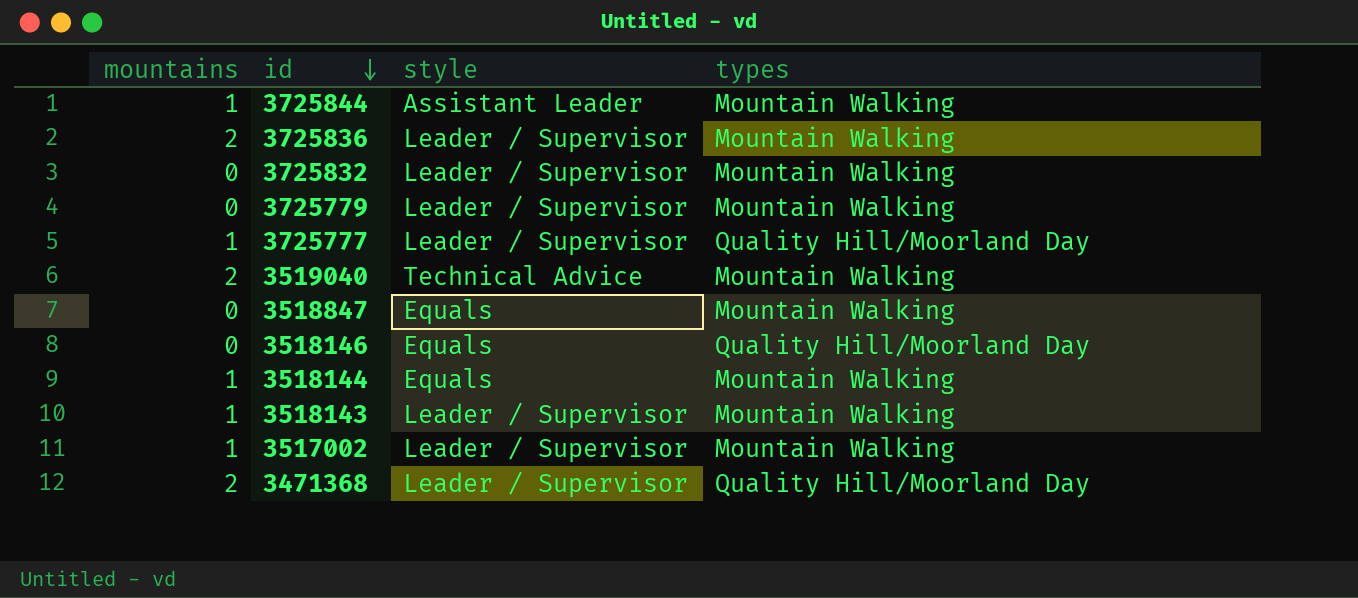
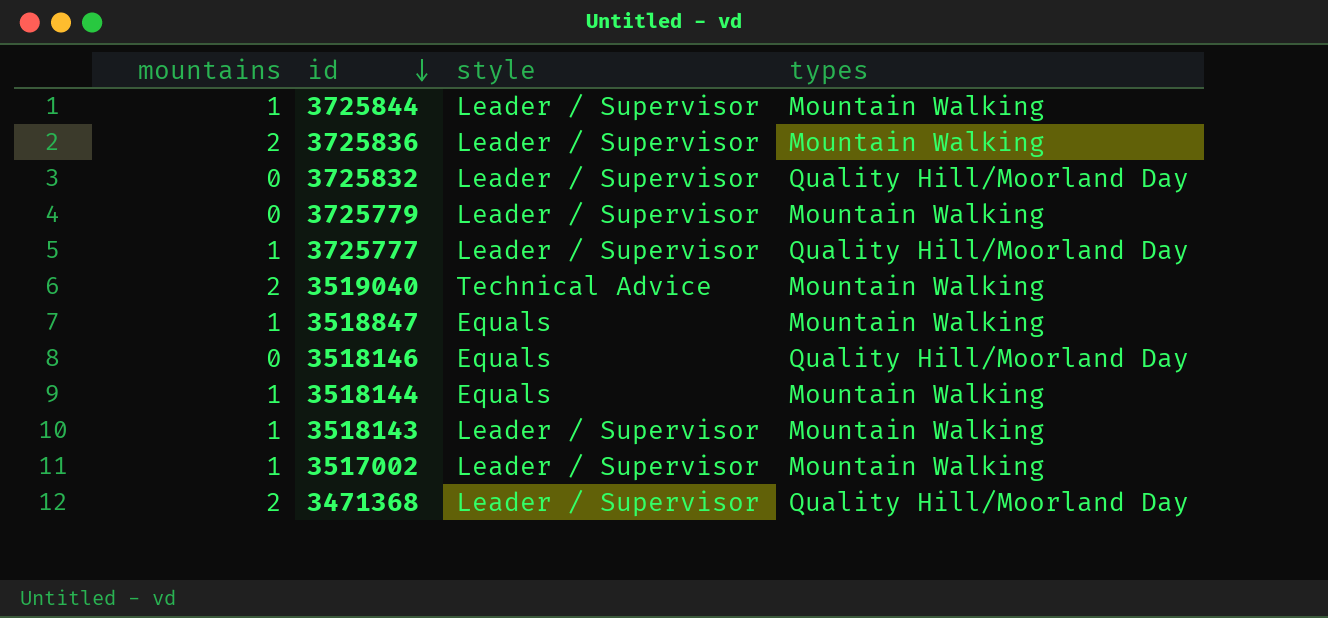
3725844 | style: Assistant Leader -> Leader / Supervisor
3725832 | types: Mountain Walking -> Quality Hill/Moorland Day
3518847 | mountains: 0 -> 1

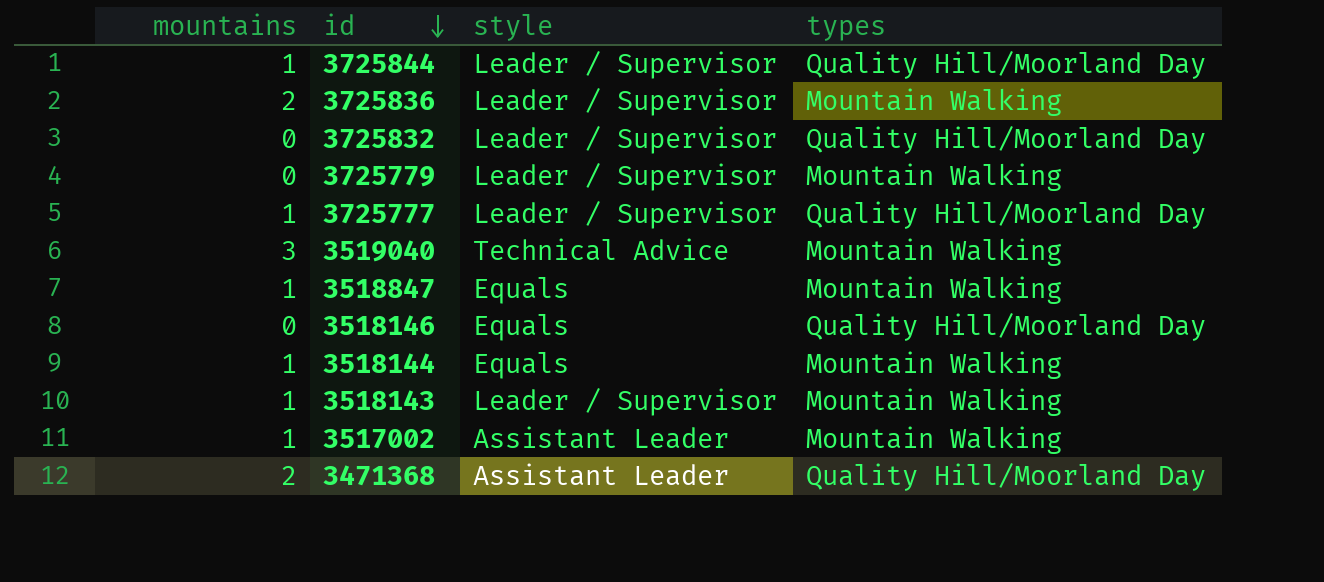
3725844 | types: Mountain Walking -> Quality Hill/Moorland Day
3519040 | mountains: 2 -> 3
3517002 | style: Leader / Supervisor -> Assistant Leader
3471368 | style: Leader / Supervisor -> Assistant Leader

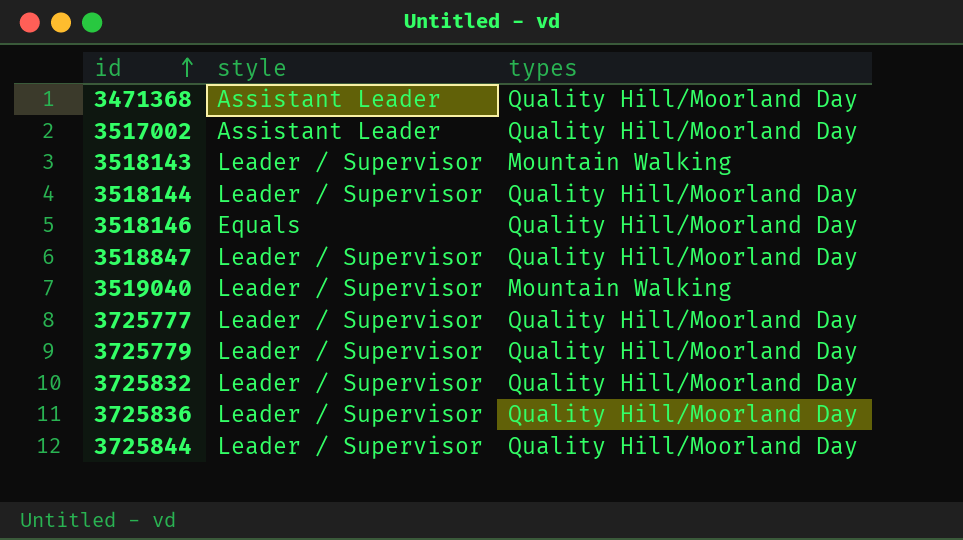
row order: id descending -> id ascending
column mountains | position: 1 -> none
3517002 | types: Mountain Walking -> Quality Hill/Moorland Day
3518144 | style: Equals -> Leader / Supervisor
3518144 | types: Mountain Walking -> Quality Hill/Moorland Day
3518847 | style: Equals -> Leader / Supervisor
3518847 | types: Mountain Walking -> Quality Hill/Moorland Day
3519040 | style: Technical Advice -> Leader / Supervisor
3725779 | types: Mountain Walking -> Quality Hill/Moorland Day
3725836 | types: Mountain Walking -> Quality Hill/Moorland Day

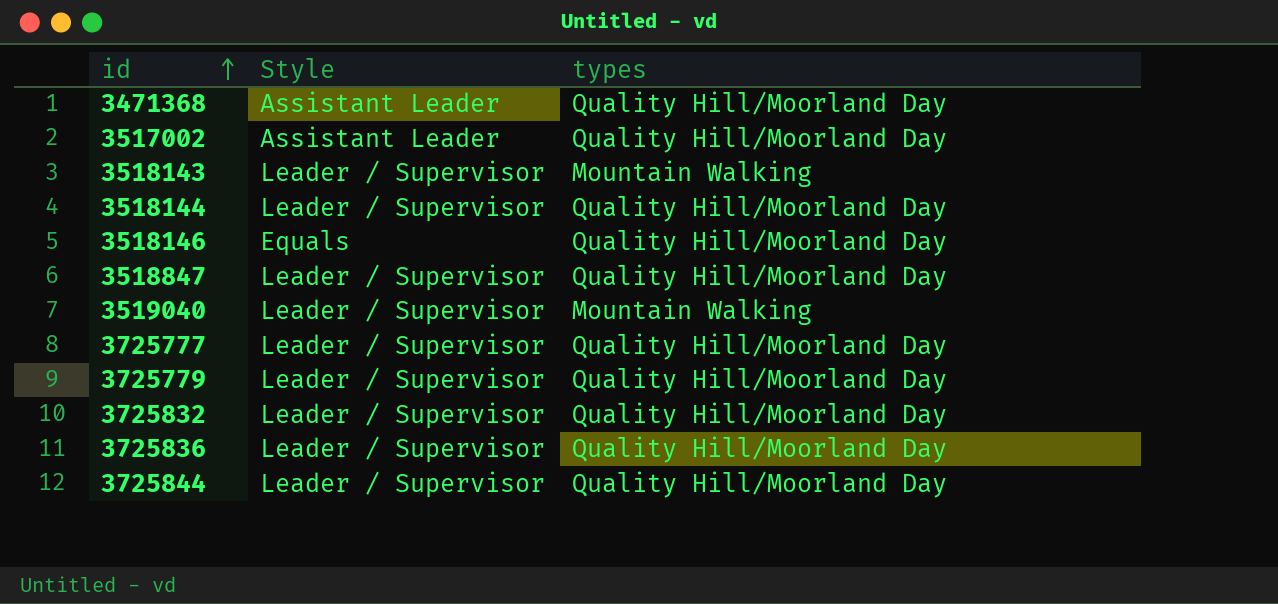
column name: style -> Style

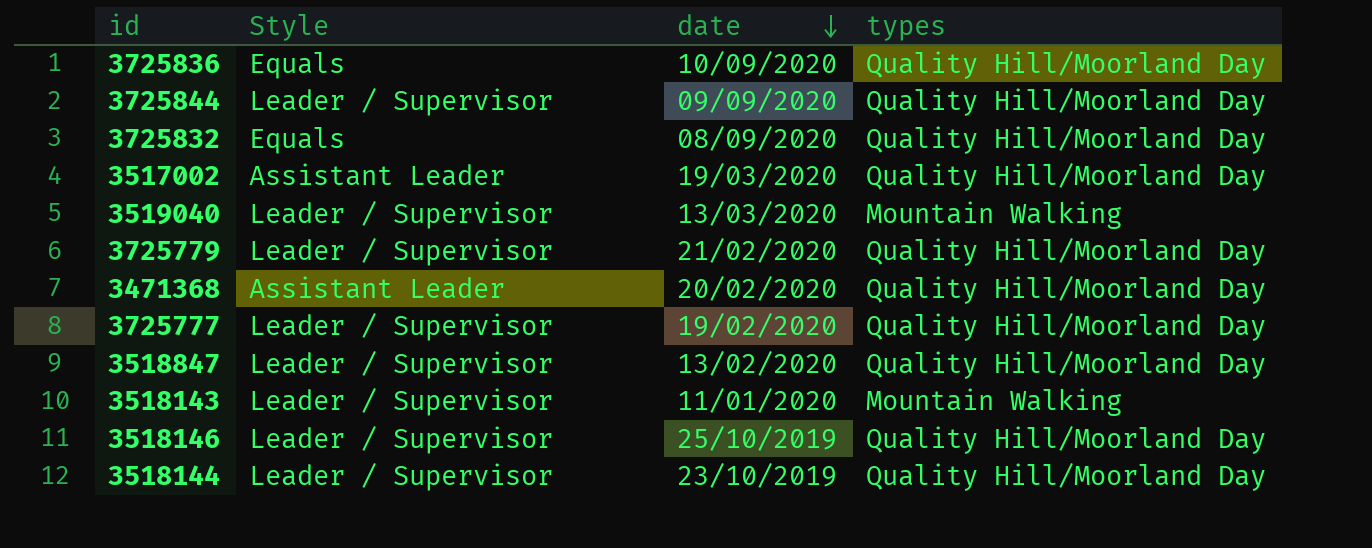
row order: id ascending -> date descending
column date | position: none -> 3
3725836 | Style: Leader / Supervisor -> Equals
3725832 | Style: Leader / Supervisor -> Equals
3518146 | Style: Equals -> Leader / Supervisor

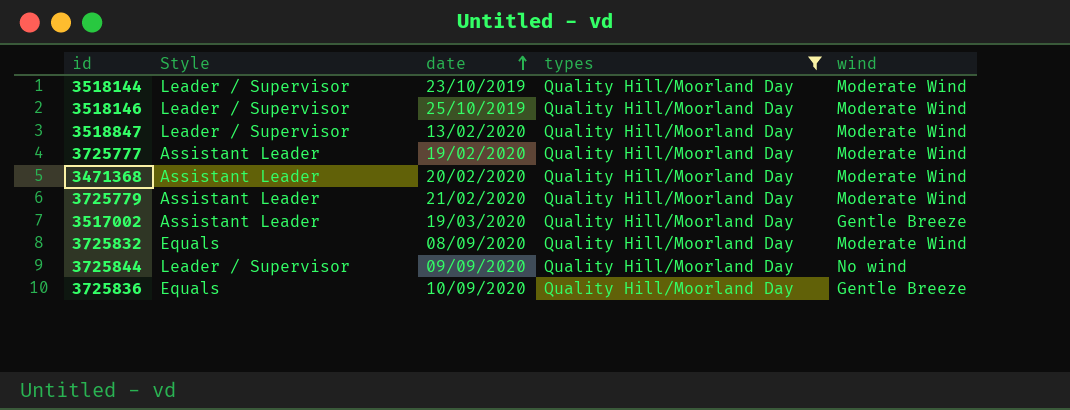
filter: none -> types = Quality Hill/Moorland Day
row order: date descending -> date ascending
column wind | position: none -> 5
3725777 | Style: Leader / Supervisor -> Assistant Leader
3725779 | Style: Leader / Supervisor -> Assistant Leader

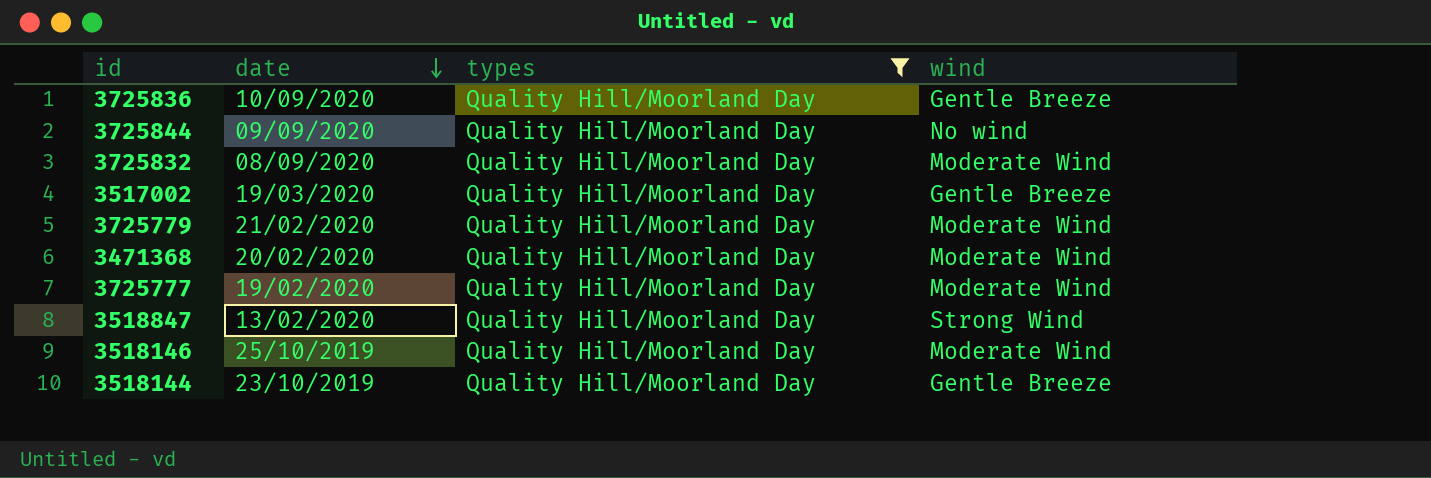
row order: date ascending -> date descending
column Style | position: 2 -> none
3518847 | wind: Moderate Wind -> Strong Wind
3518144 | wind: Moderate Wind -> Gentle Breeze

